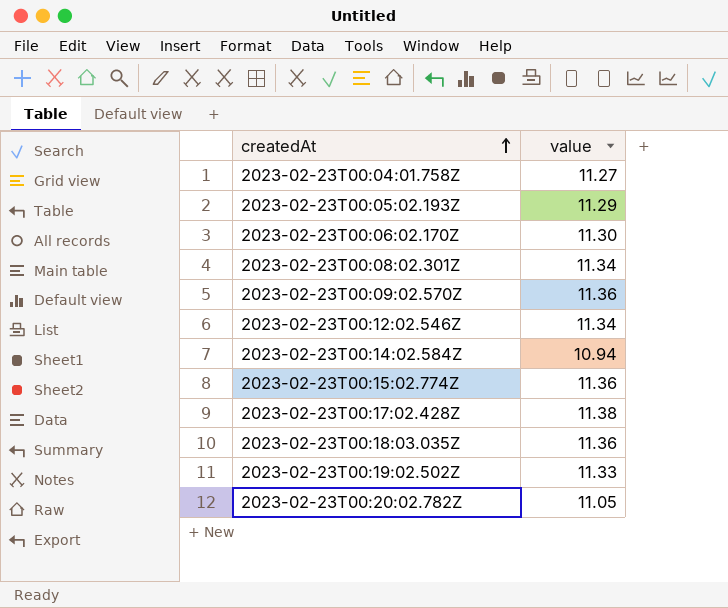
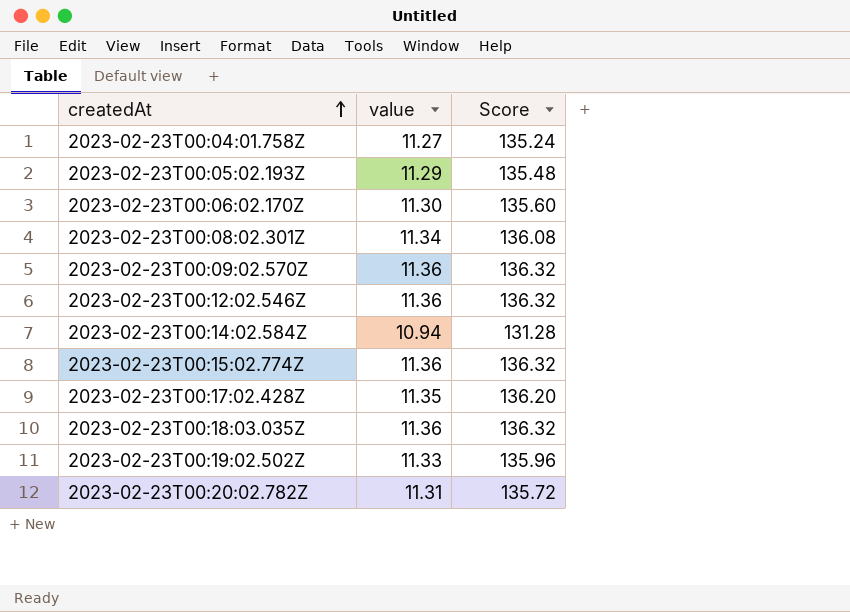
column Score | formula: none -> [value] * 12
2023-02-23T00:12:02.546Z | value: 11.34 -> 11.36
2023-02-23T00:17:02.428Z | value: 11.38 -> 11.35
2023-02-23T00:20:02.782Z | value: 11.05 -> 11.31

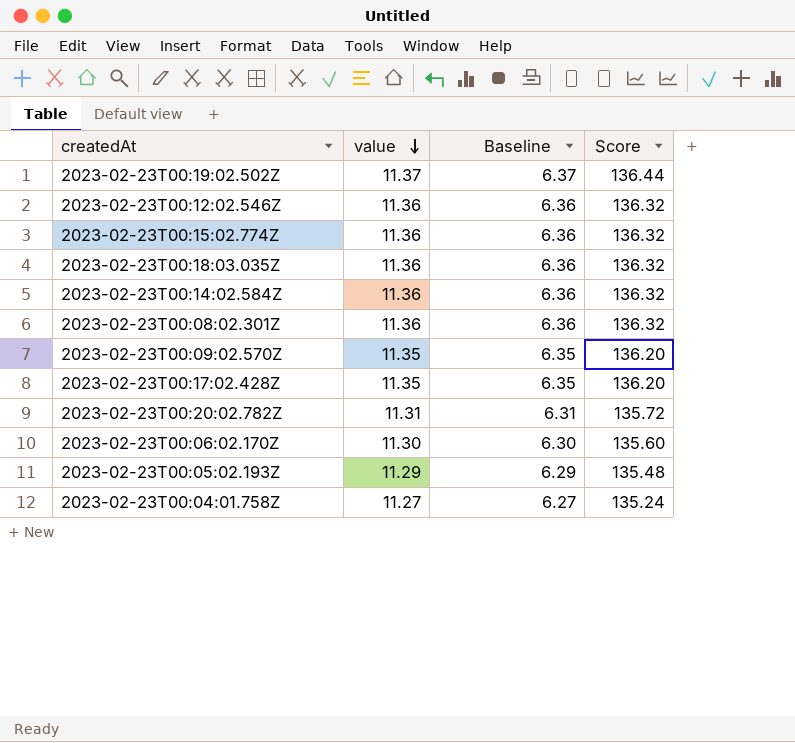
row order: createdAt ascending -> value descending
column Baseline | formula: none -> [value] - 5
2023-02-23T00:19:02.502Z | value: 11.33 -> 11.37
2023-02-23T00:19:02.502Z | Score: 135.96 -> 136.44
2023-02-23T00:14:02.584Z | value: 10.94 -> 11.36
2023-02-23T00:14:02.584Z | Score: 131.28 -> 136.32
2023-02-23T00:08:02.301Z | value: 11.34 -> 11.36
2023-02-23T00:08:02.301Z | Score: 136.08 -> 136.32
2023-02-23T00:09:02.570Z | value: 11.36 -> 11.35
2023-02-23T00:09:02.570Z | Score: 136.32 -> 136.20

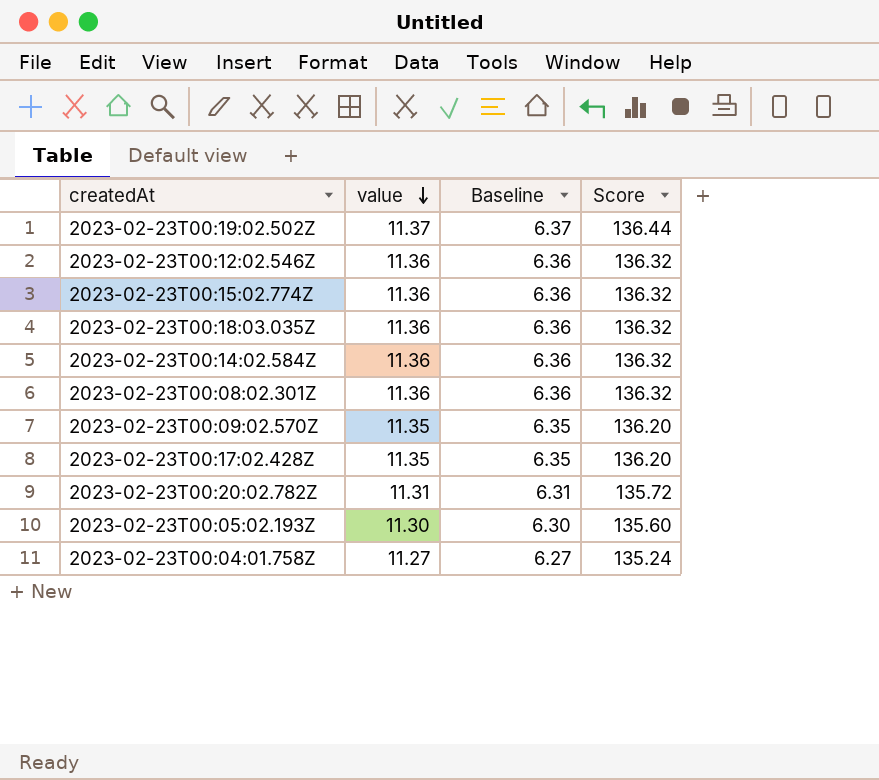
row 2023-02-23T00:06:02.170Z: 11.30 | 6.30 | 135.60 -> none
2023-02-23T00:05:02.193Z | value: 11.29 -> 11.30
2023-02-23T00:05:02.193Z | Baseline: 6.29 -> 6.30
2023-02-23T00:05:02.193Z | Score: 135.48 -> 135.60

